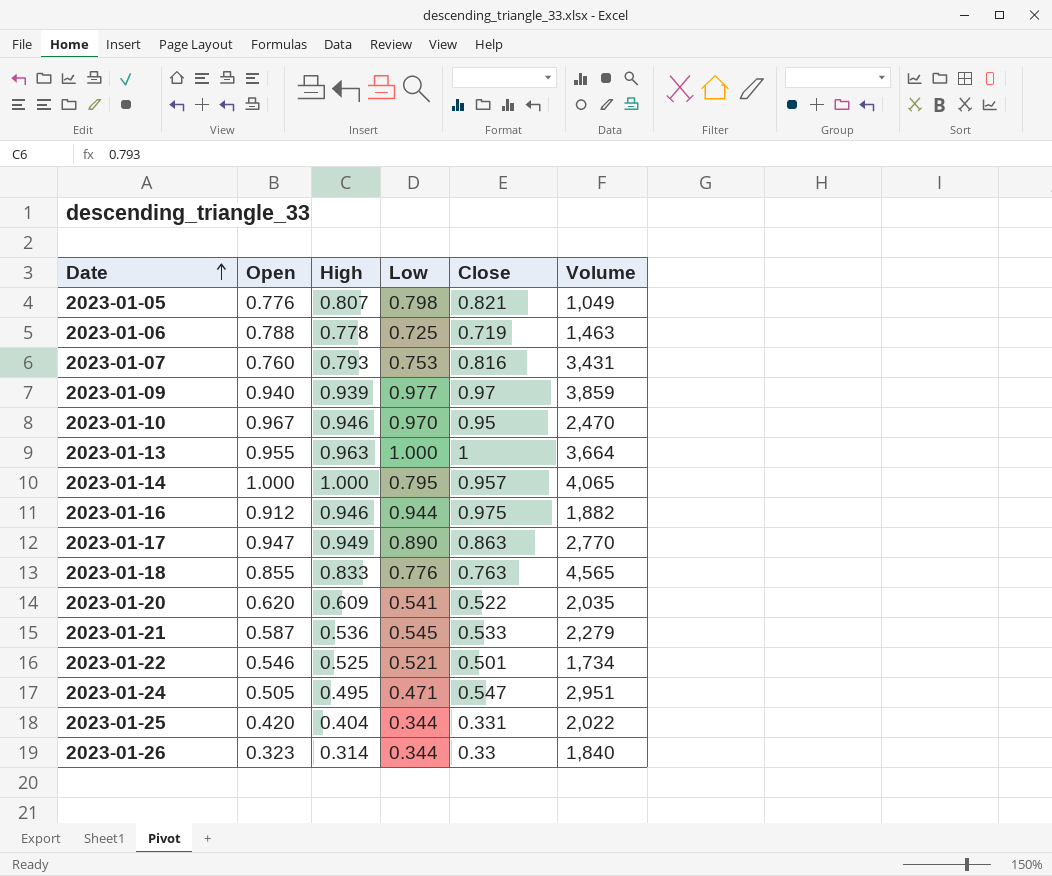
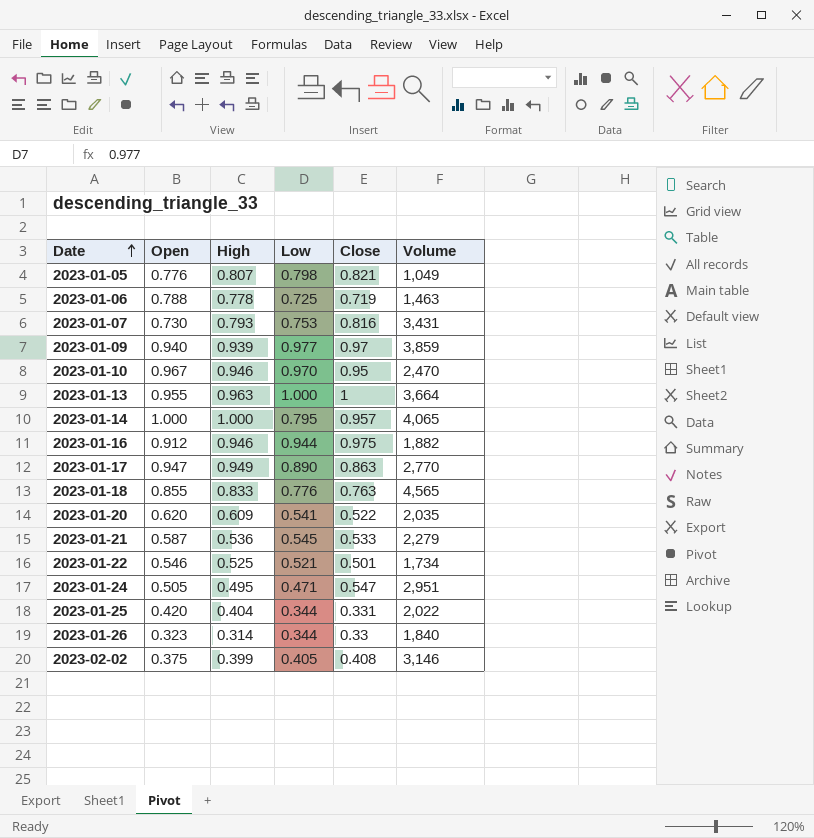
2023-01-07 | Open: 0.760 -> 0.730
row 2023-02-02: none -> 0.375 | 0.399 | 0.405 | 0.408 | 3,146

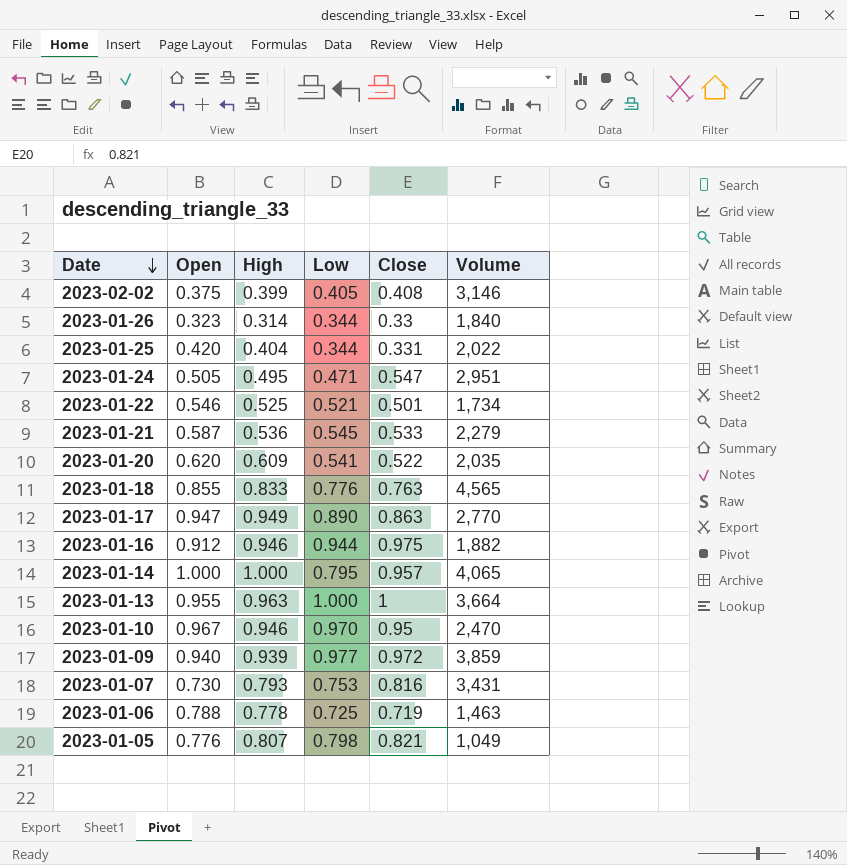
row order: Date ascending -> Date descending
2023-01-09 | Close: 0.97 -> 0.972

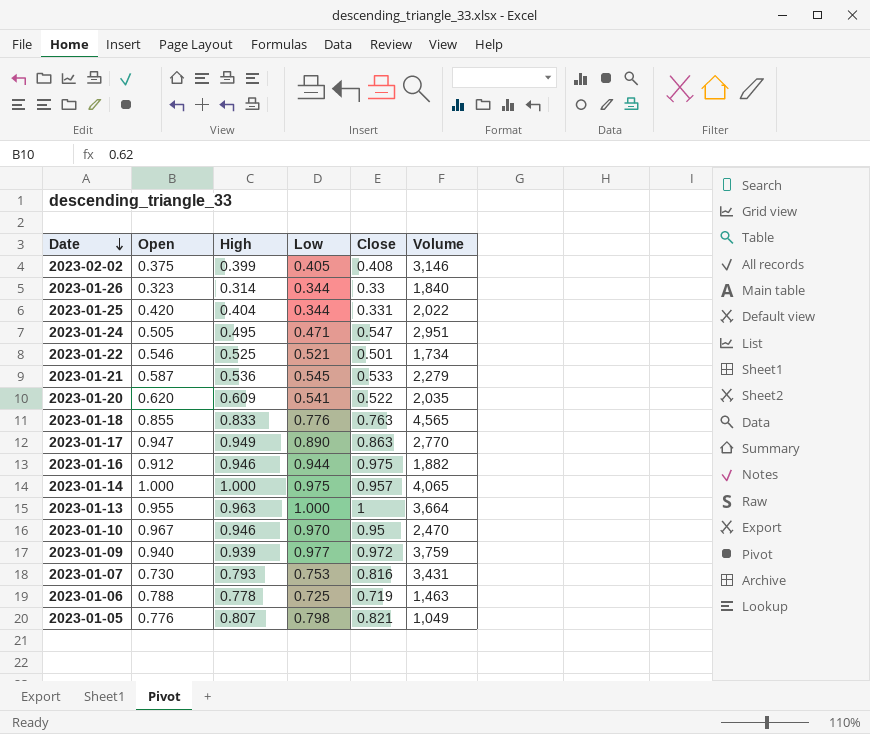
2023-01-14 | Low: 0.795 -> 0.975
2023-01-09 | Volume: 3,859 -> 3,759

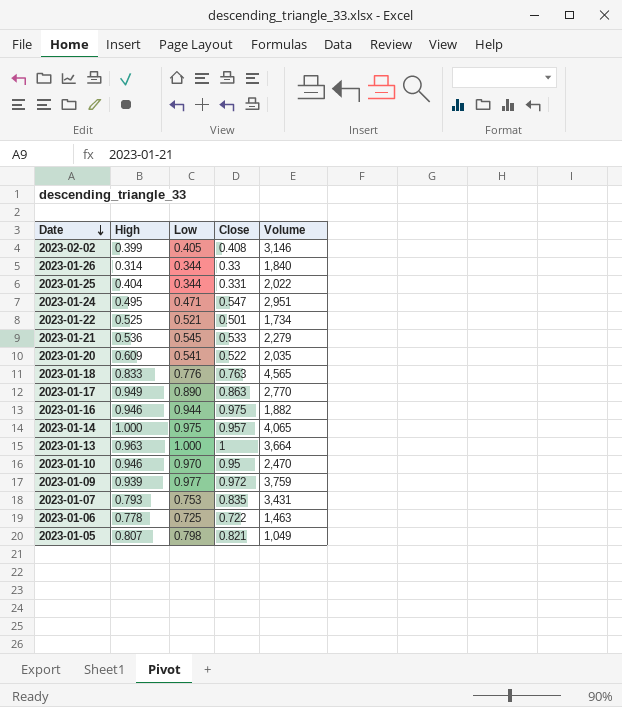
column Open | position: 2 -> none
2023-01-07 | Close: 0.816 -> 0.835
2023-01-06 | Close: 0.719 -> 0.722

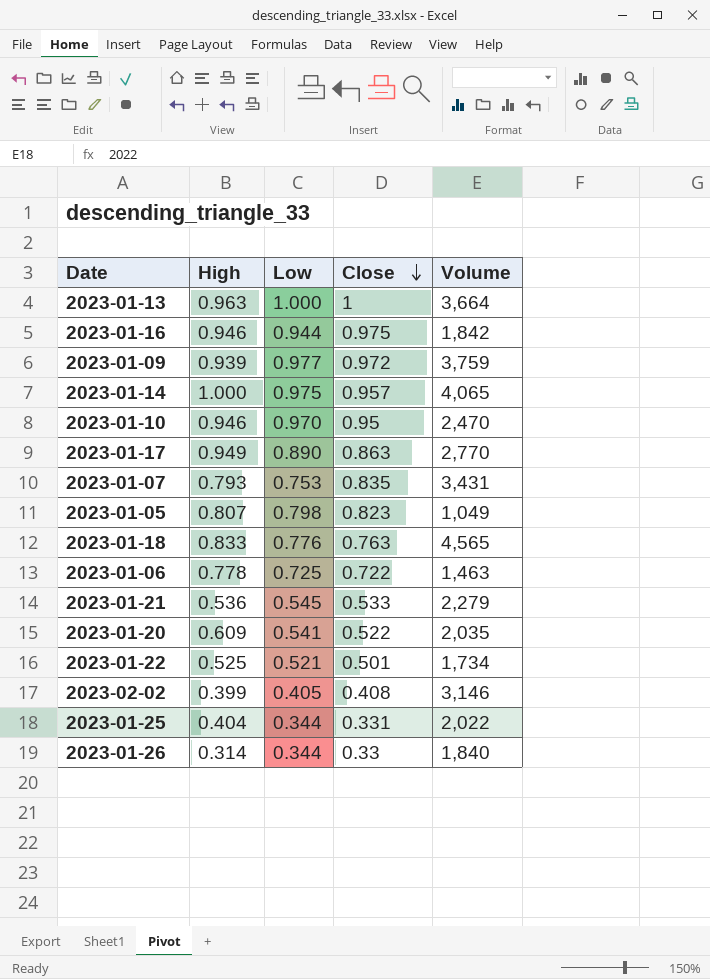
row order: Date descending -> Close descending
row 2023-01-24: 0.495 | 0.471 | 0.547 | 2,951 -> none
2023-01-16 | Volume: 1,882 -> 1,842
2023-01-05 | Close: 0.821 -> 0.823

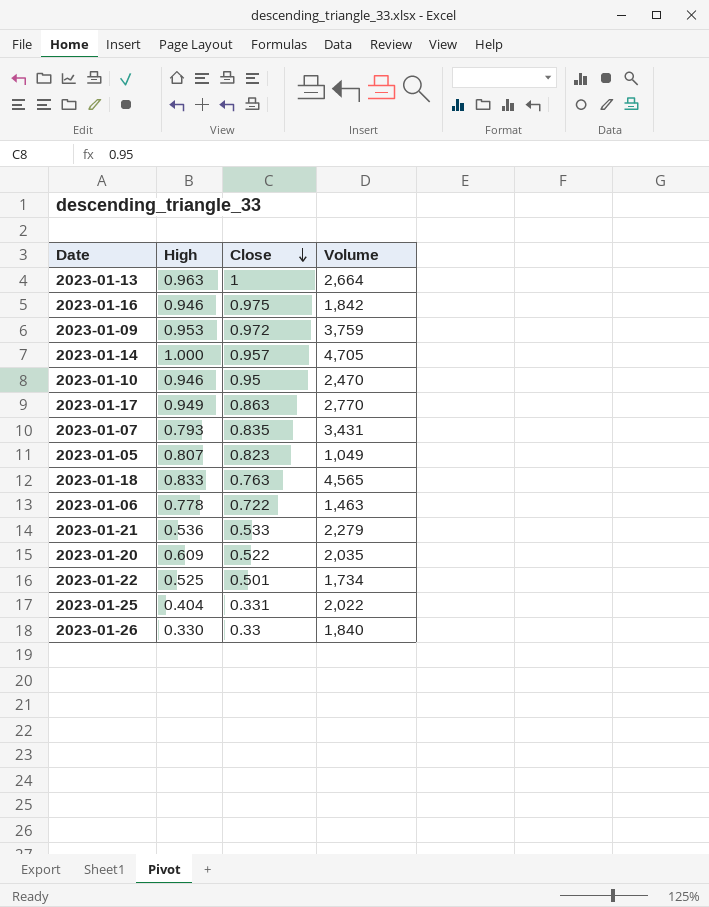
column Low | position: 3 -> none
row 2023-02-02: 0.399 | 0.405 | 0.408 | 3,146 -> none
2023-01-13 | Volume: 3,664 -> 2,664
2023-01-09 | High: 0.939 -> 0.953
2023-01-14 | Volume: 4,065 -> 4,705
2023-01-26 | High: 0.314 -> 0.330

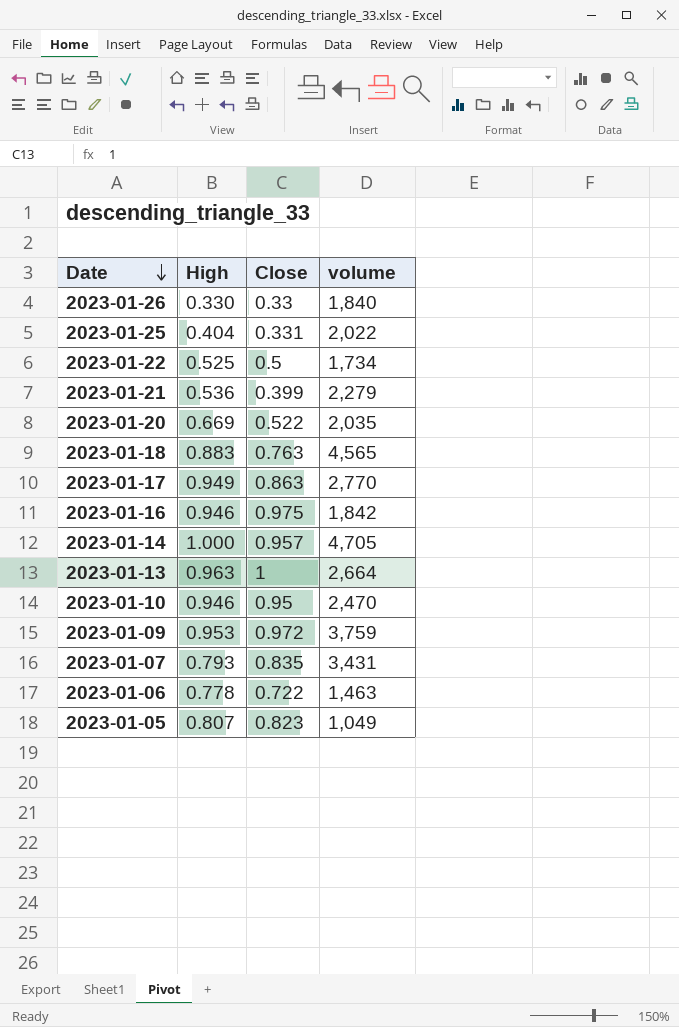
row order: Close descending -> Date descending
column name: Volume -> volume
2023-01-22 | Close: 0.501 -> 0.5
2023-01-21 | Close: 0.533 -> 0.399
2023-01-20 | High: 0.609 -> 0.669
2023-01-18 | High: 0.833 -> 0.883

